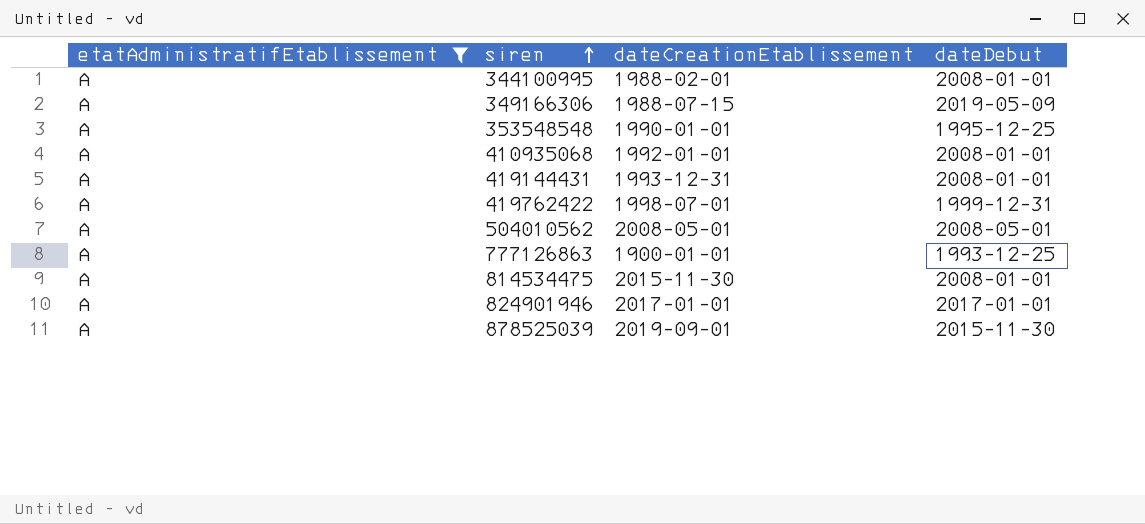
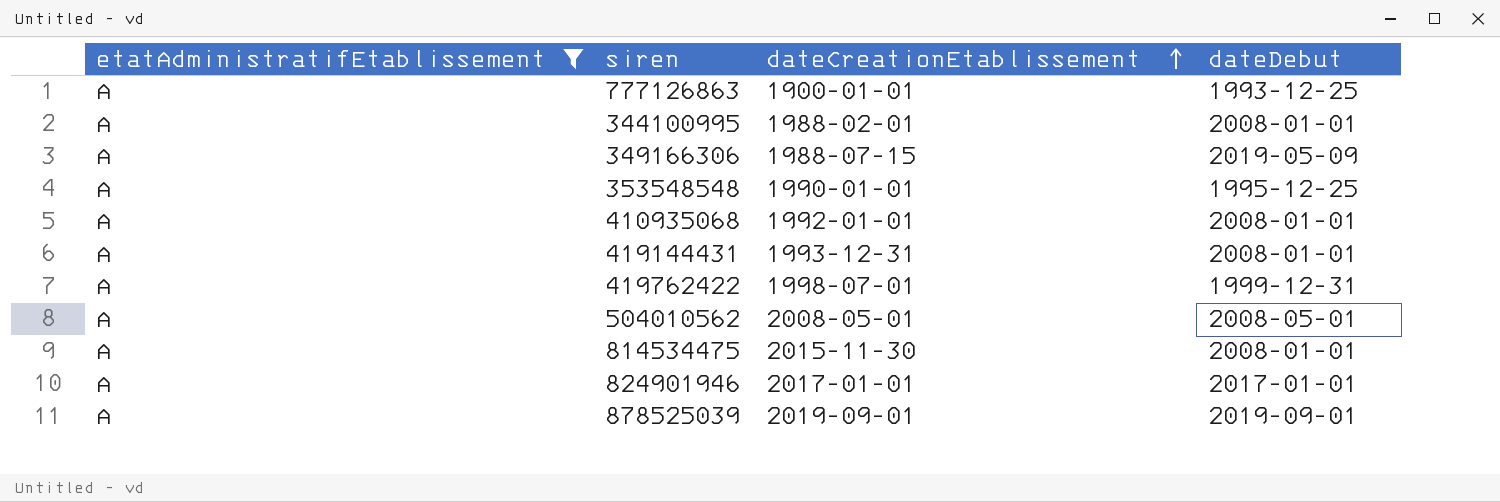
row order: siren ascending -> dateCreationEtablissement ascending
878525039 | dateDebut: 2015-11-30 -> 2019-09-01

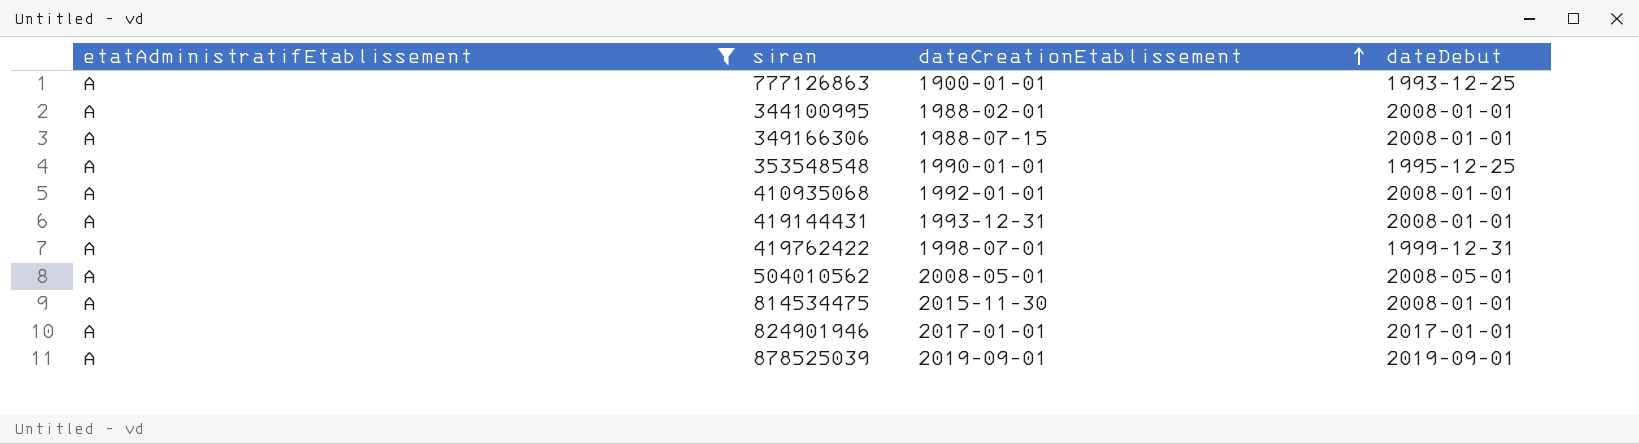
349166306 | dateDebut: 2019-05-09 -> 2008-01-01

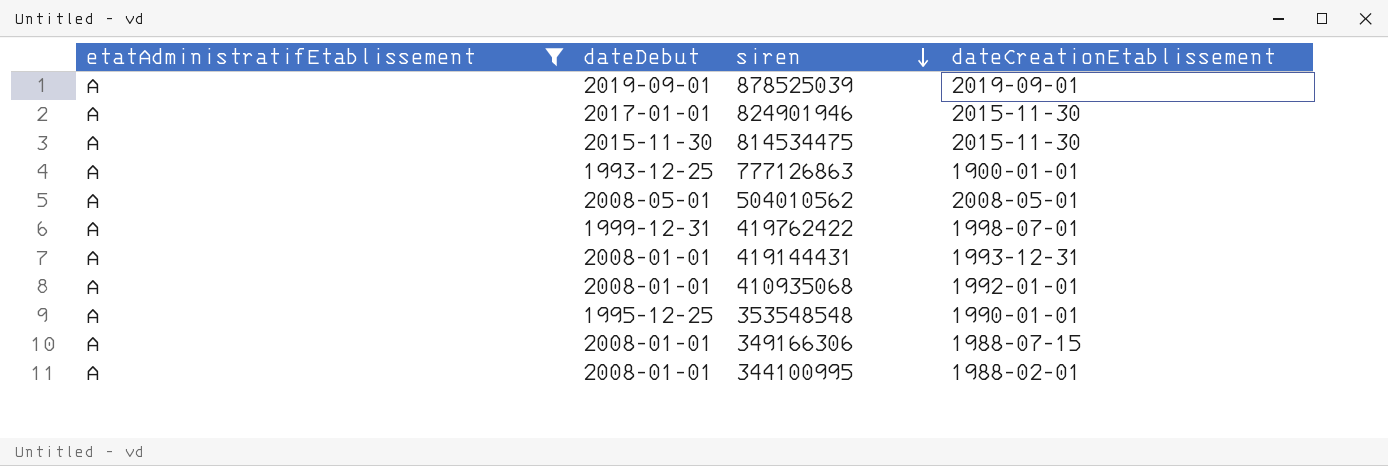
row order: dateCreationEtablissement ascending -> siren descending
column dateDebut | position: 4 -> 2
824901946 | dateCreationEtablissement: 2017-01-01 -> 2015-11-30
814534475 | dateDebut: 2008-01-01 -> 2015-11-30

